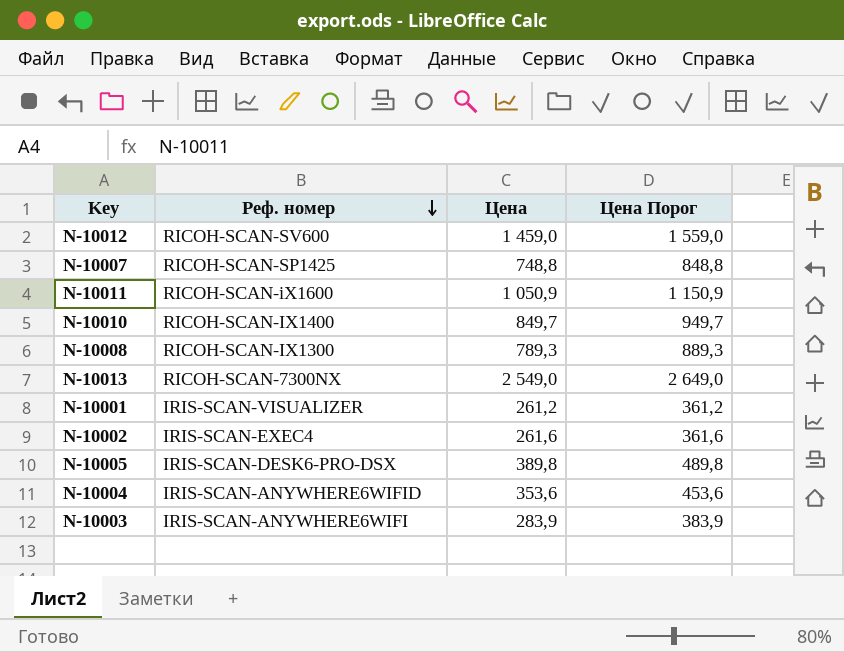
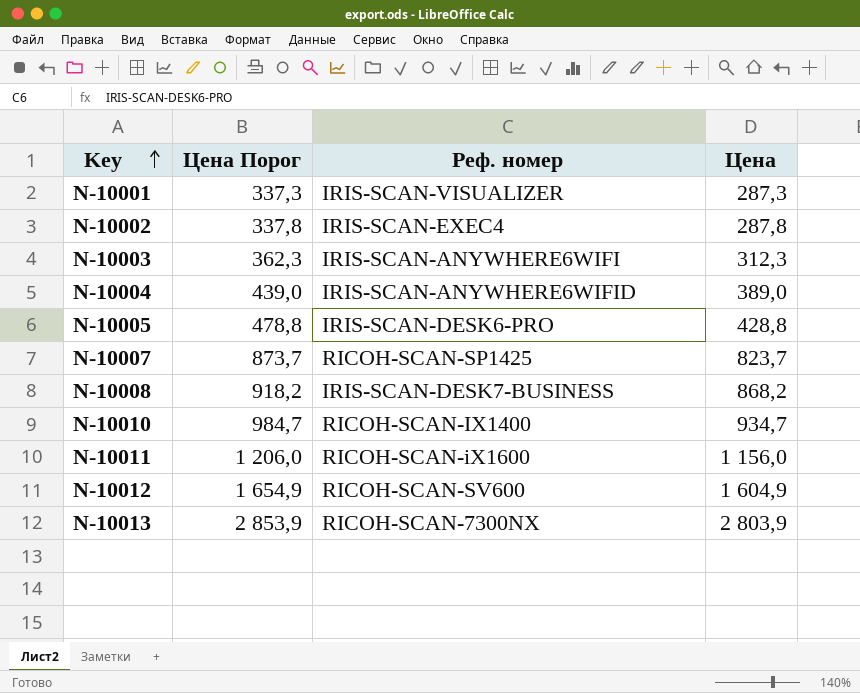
row order: Реф. номер descending -> Key ascending
column Цена Порог | formula: [Цена] + 100 -> [Цена] + 50
column Цена Порог | position: 4 -> 2
N-10001 | Цена: 261,2 -> 287,3
N-10002 | Цена: 261,6 -> 287,8
N-10003 | Цена: 283,9 -> 312,3
N-10004 | Цена: 353,6 -> 389,0
N-10005 | Реф. номер: IRIS-SCAN-DESK6-PRO-DSX -> IRIS-SCAN-DESK6-PRO
N-10005 | Цена: 389,8 -> 428,8
N-10007 | Цена: 748,8 -> 823,7
N-10008 | Реф. номер: RICOH-SCAN-IX1300 -> IRIS-SCAN-DESK7-BUSINESS
N-10008 | Цена: 789,3 -> 868,2
N-10010 | Цена: 849,7 -> 934,7
N-10011 | Цена: 1 050,9 -> 1 156,0
N-10012 | Цена: 1 459,0 -> 1 604,9
N-10013 | Цена: 2 549,0 -> 2 803,9

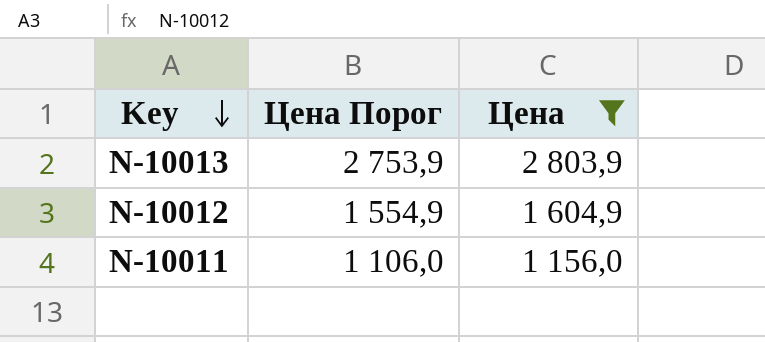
filter: none -> Цена >= 1 156,0
row order: Key ascending -> Key descending
column Реф. номер | position: 3 -> none
column Цена Порог | formula: [Цена] + 50 -> [Цена] - 50

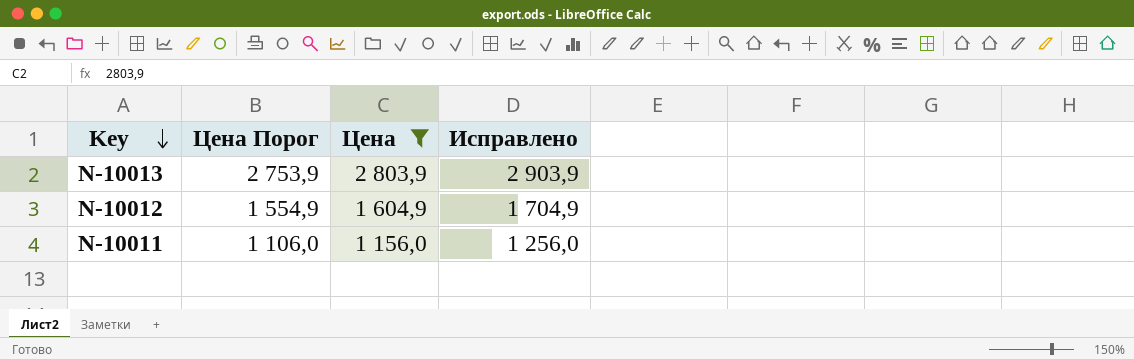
column Исправлено | formula: none -> [Цена] + 100

